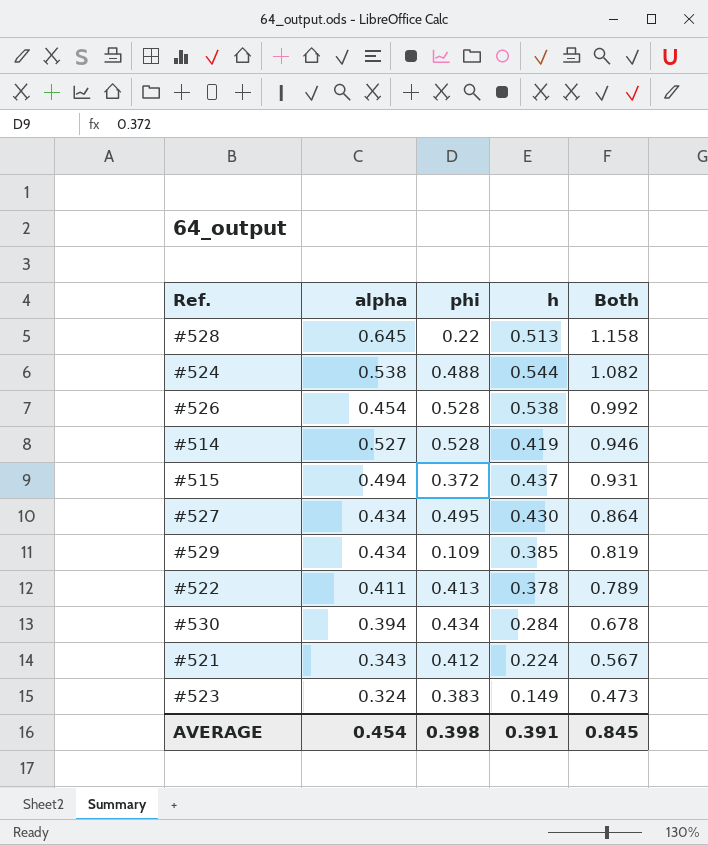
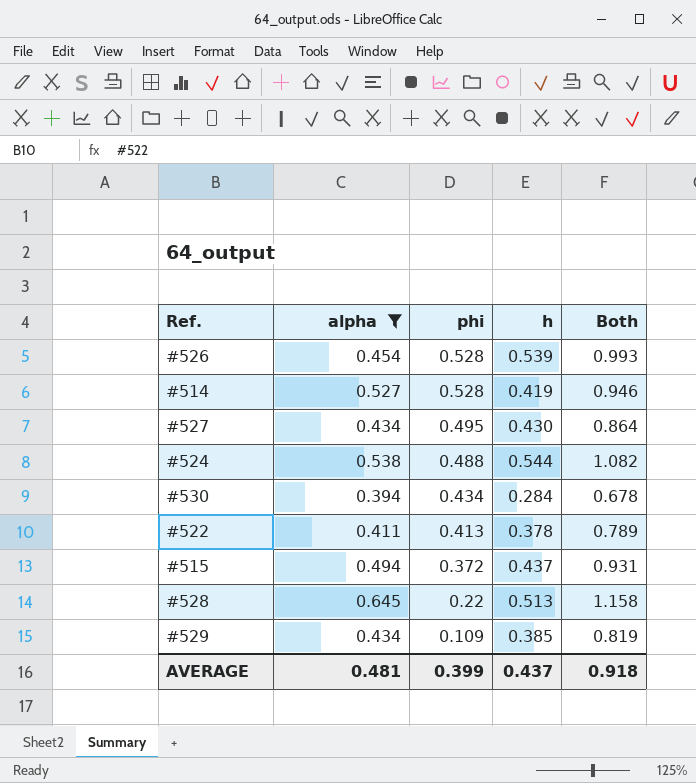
filter: none -> alpha >= 0.394
row order: Both descending -> phi descending
#526 | h: 0.538 -> 0.539
#526 | Both: 0.992 -> 0.993
AVERAGE | alpha: 0.454 -> 0.481
AVERAGE | phi: 0.398 -> 0.399
AVERAGE | h: 0.391 -> 0.437
AVERAGE | Both: 0.845 -> 0.918

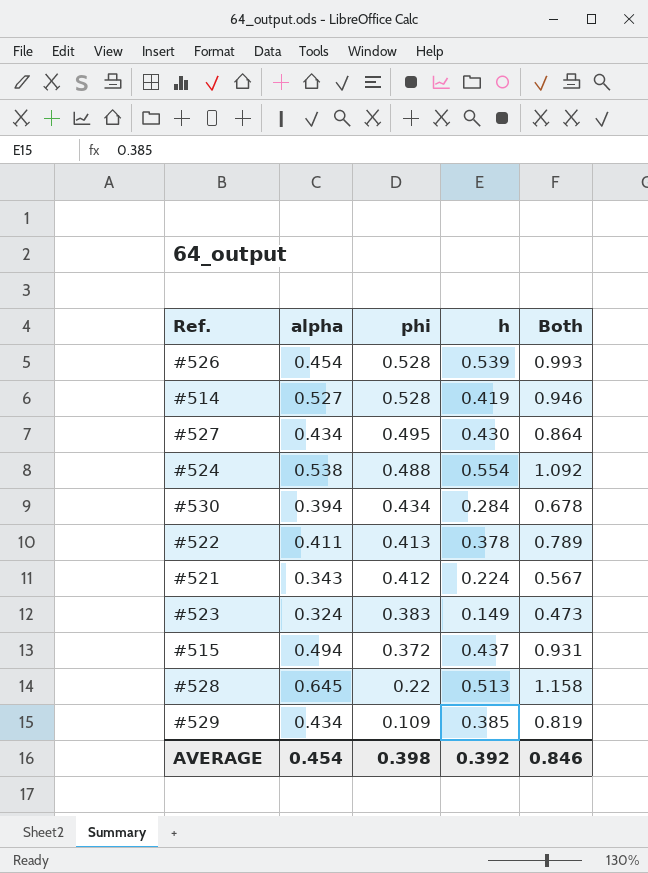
filter: alpha >= 0.394 -> none
#524 | h: 0.544 -> 0.554
#524 | Both: 1.082 -> 1.092
AVERAGE | alpha: 0.481 -> 0.454
AVERAGE | phi: 0.399 -> 0.398
AVERAGE | h: 0.437 -> 0.392
AVERAGE | Both: 0.918 -> 0.846

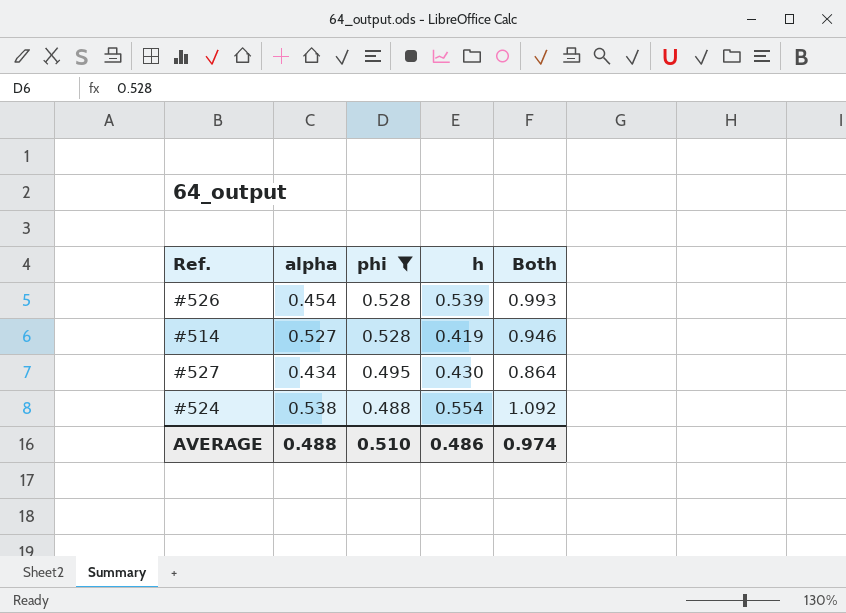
filter: none -> phi >= 0.488
AVERAGE | alpha: 0.454 -> 0.488
AVERAGE | phi: 0.398 -> 0.510
AVERAGE | h: 0.392 -> 0.486
AVERAGE | Both: 0.846 -> 0.974

